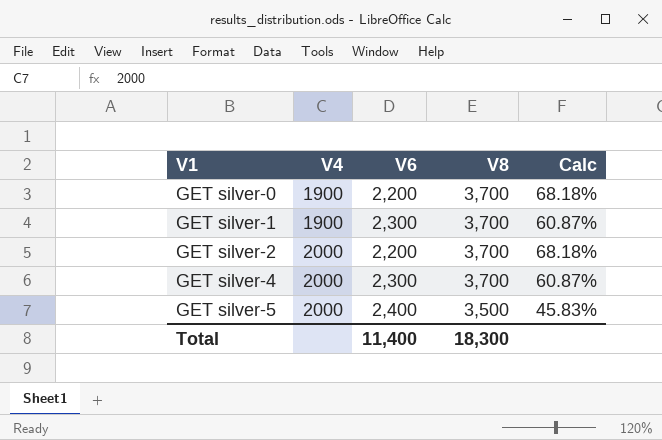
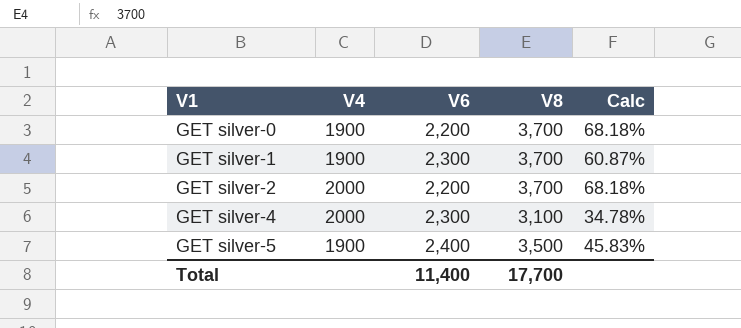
GET silver-4 | V8: 3,700 -> 3,100
GET silver-4 | Calc: 60.87% -> 34.78%
GET silver-5 | V4: 2000 -> 1900
Total | V8: 18,300 -> 17,700

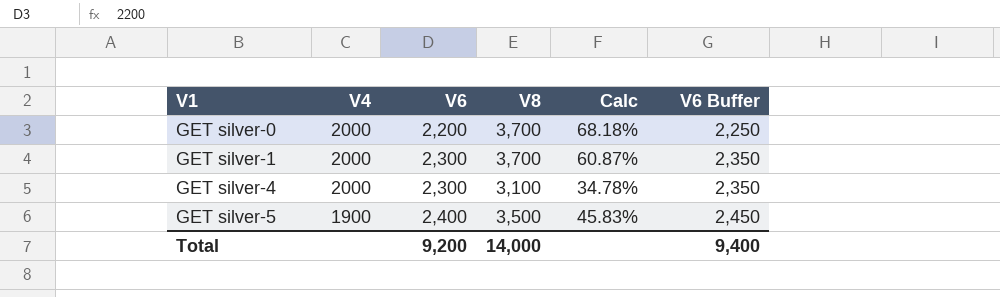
column V6 Buffer | formula: none -> [V6] + 50
row GET silver-2: 2000 | 2,200 | 3,700 | 68.18% -> none
GET silver-0 | V4: 1900 -> 2000
GET silver-1 | V4: 1900 -> 2000
Total | V6: 11,400 -> 9,200
Total | V8: 17,700 -> 14,000

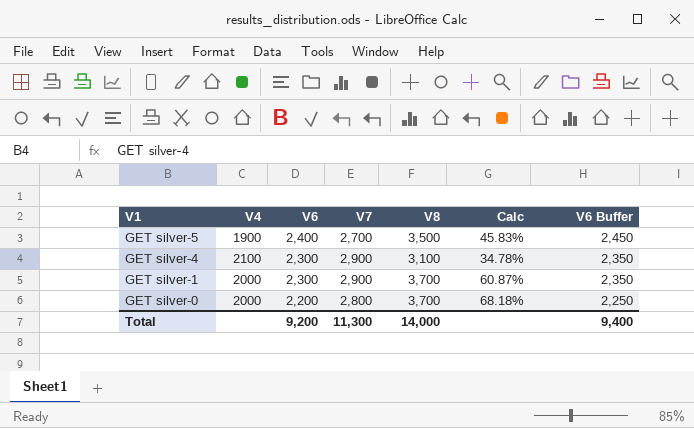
row order: V1 ascending -> V1 descending
column V7 | position: none -> 4
GET silver-4 | V4: 2000 -> 2100

